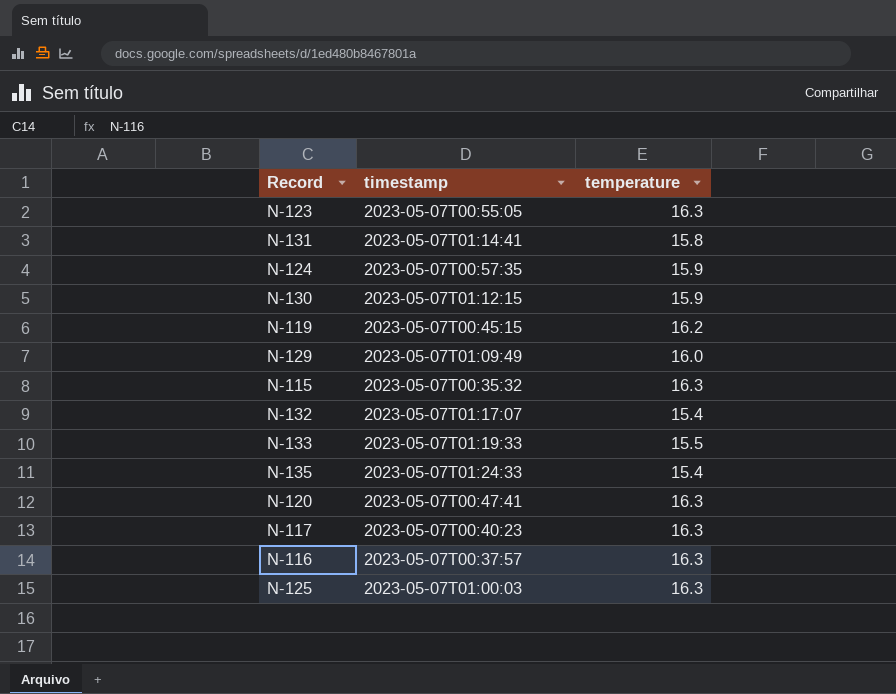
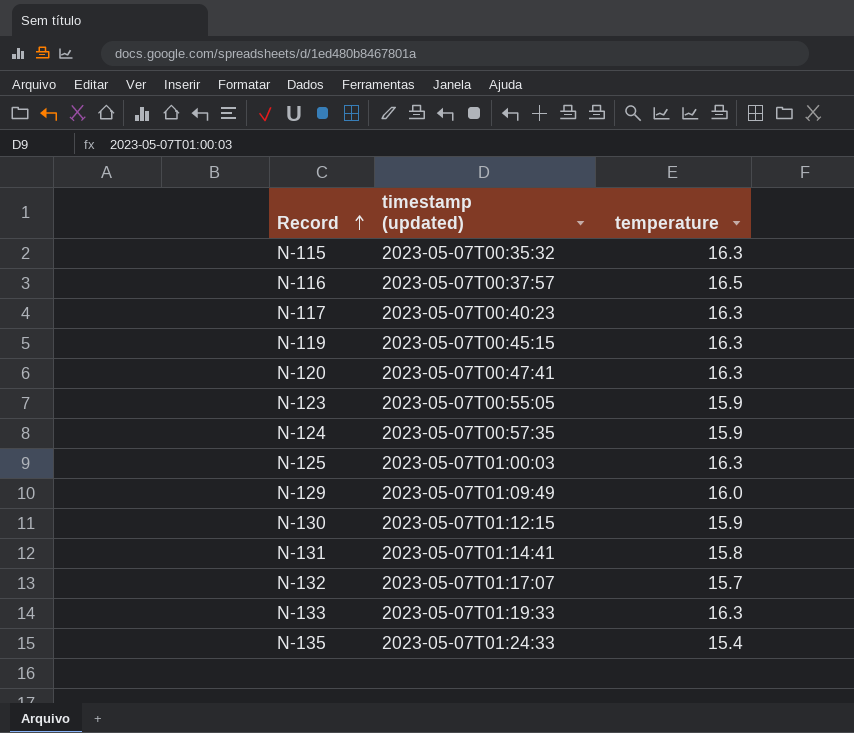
row order: none -> Record ascending
column name: timestamp -> timestamp (updated)
N-116 | temperature: 16.3 -> 16.5
N-119 | temperature: 16.2 -> 16.3
N-123 | temperature: 16.3 -> 15.9
N-132 | temperature: 15.4 -> 15.7
N-133 | temperature: 15.5 -> 16.3

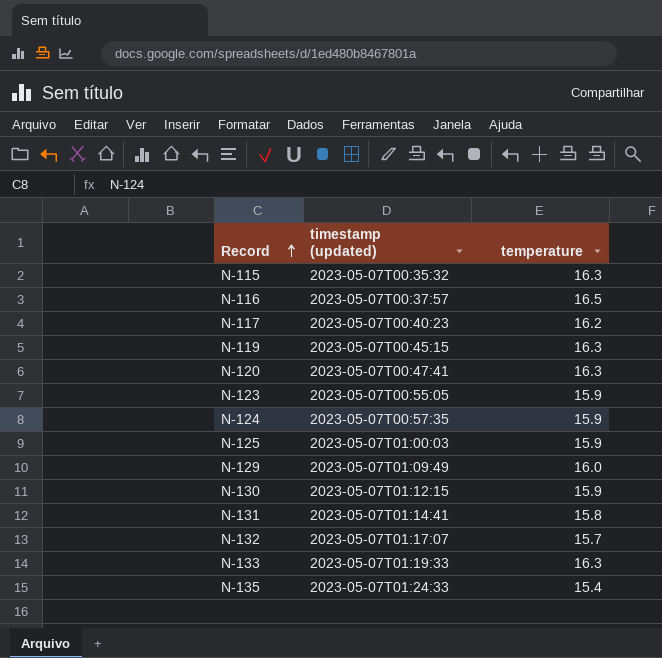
N-117 | temperature: 16.3 -> 16.2
N-125 | temperature: 16.3 -> 15.9

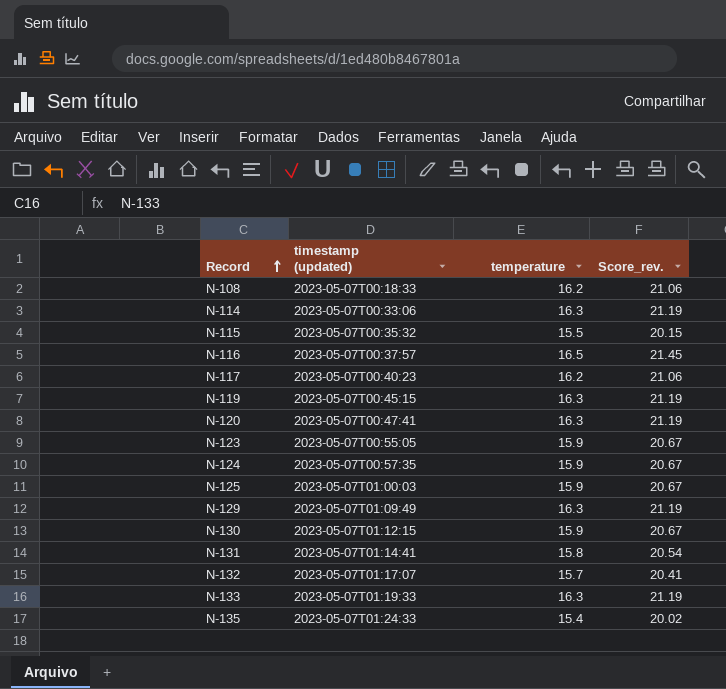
column Score_rev. | formula: none -> [temperature] * 1.3
row N-108: none -> 2023-05-07T00:18:33 | 16.2 | 21.06
row N-114: none -> 2023-05-07T00:33:06 | 16.3 | 21.19
N-115 | temperature: 16.3 -> 15.5
N-129 | temperature: 16.0 -> 16.3

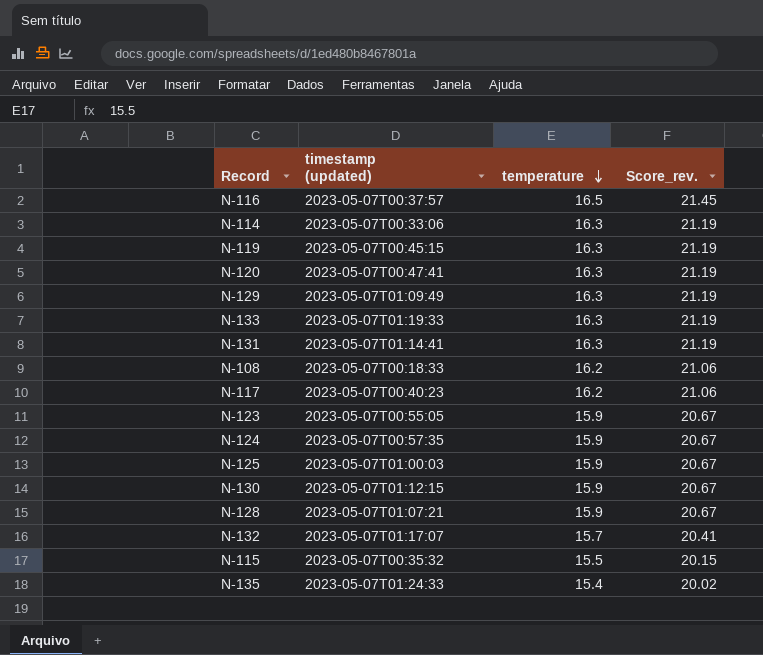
row order: Record ascending -> temperature descending
N-131 | temperature: 15.8 -> 16.3
N-131 | Score_rev.: 20.54 -> 21.19
row N-128: none -> 2023-05-07T01:07:21 | 15.9 | 20.67

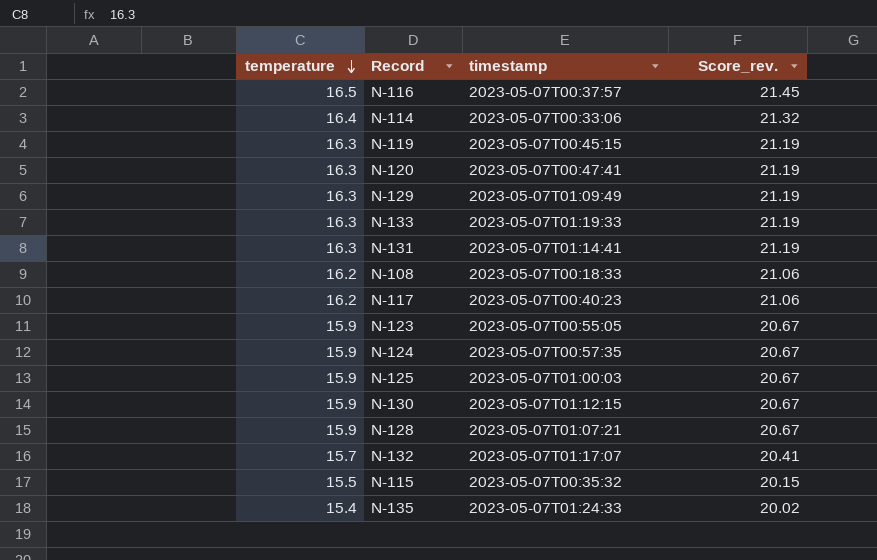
column temperature | position: 3 -> 1
column name: timestamp (updated) -> timestamp
N-114 | temperature: 16.3 -> 16.4
N-114 | Score_rev.: 21.19 -> 21.32

